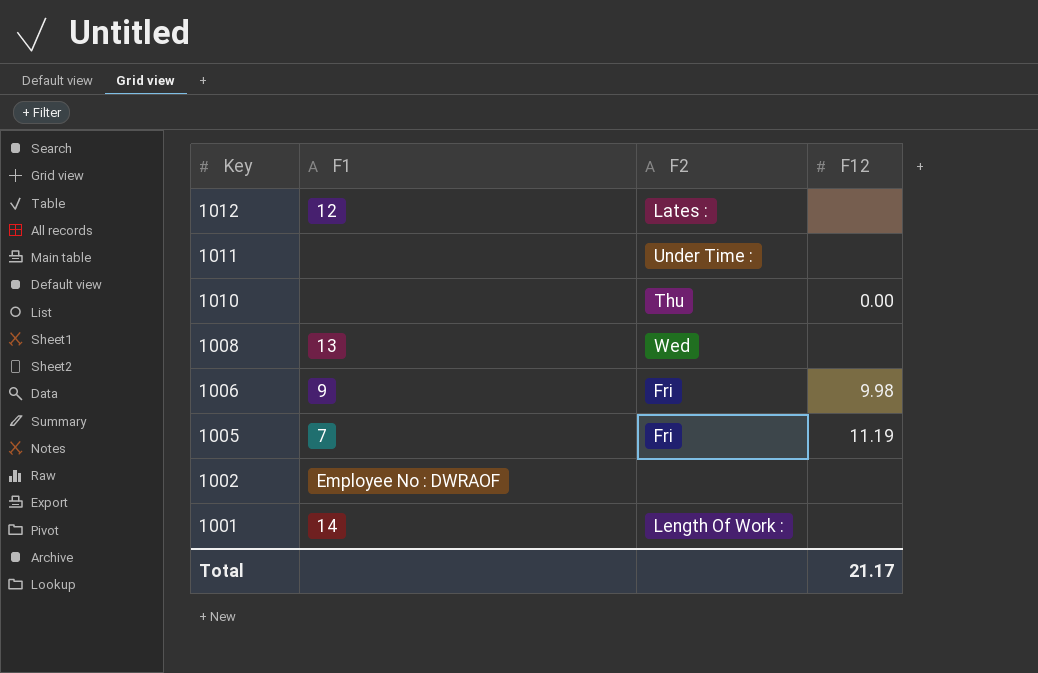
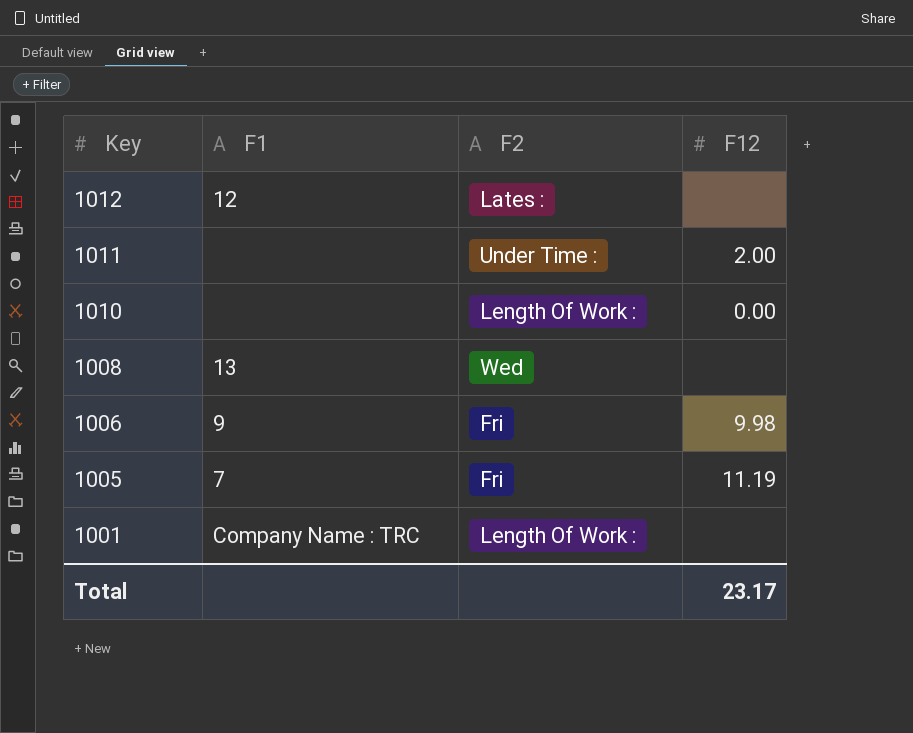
row 1002: Employee No : DWRAOF | none | none -> none
1011 | F12: none -> 2.00
1010 | F2: Thu -> Length Of Work :
1001 | F1: 14 -> Company Name : TRC
Total | F12: 21.17 -> 23.17

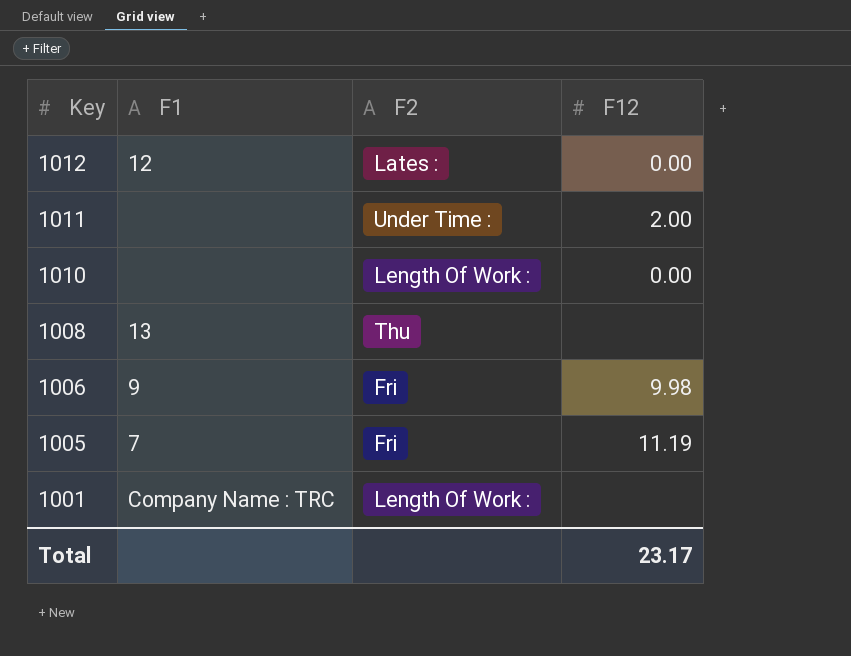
1012 | F12: none -> 0.00
1008 | F2: Wed -> Thu

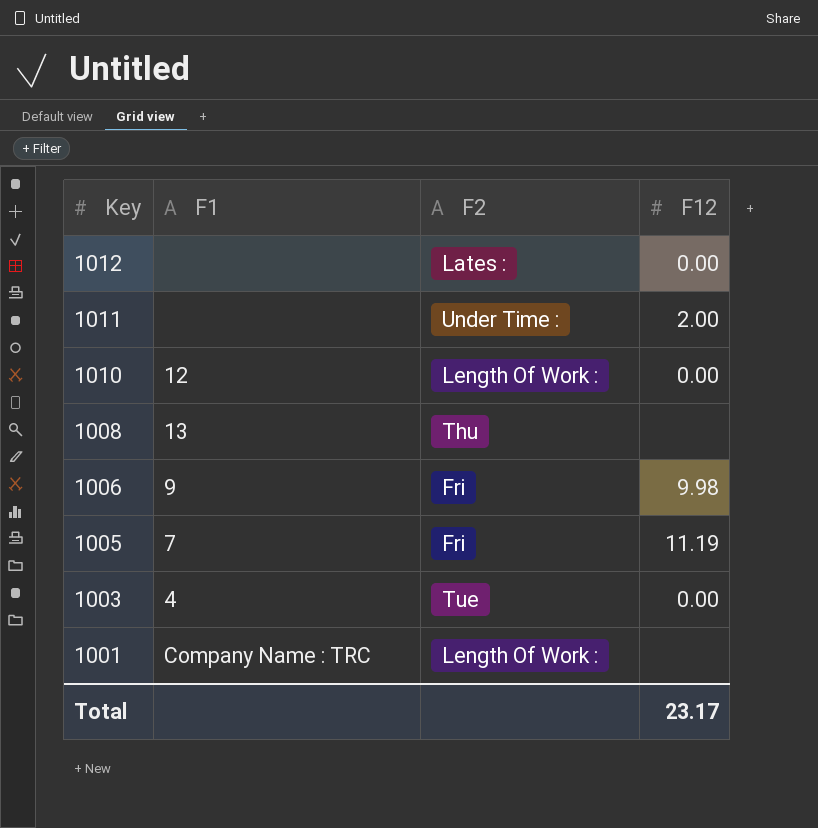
1012 | F1: 12 -> none
1010 | F1: none -> 12
row 1003: none -> 4 | Tue | 0.00

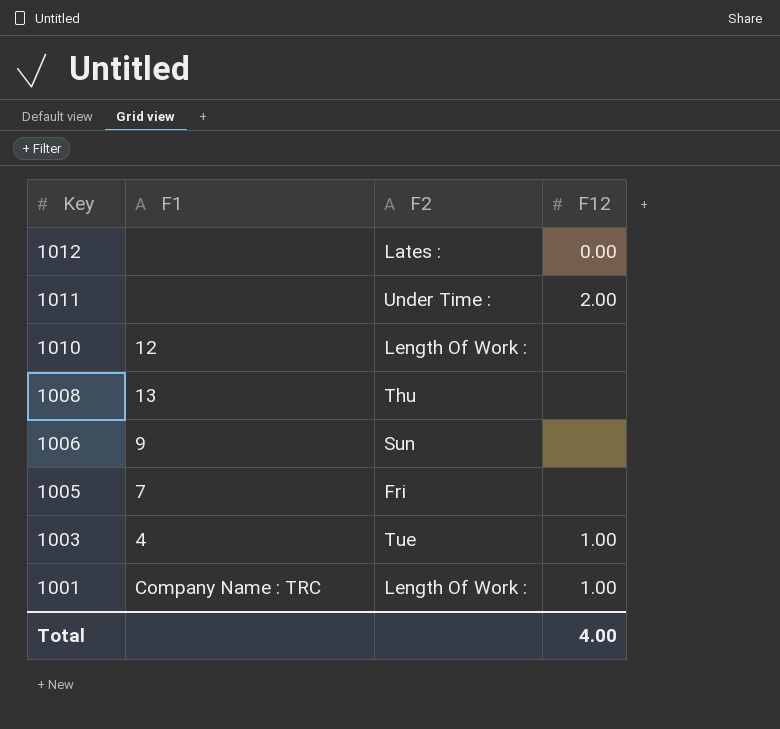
1010 | F12: 0.00 -> none
1006 | F2: Fri -> Sun
1006 | F12: 9.98 -> none
1005 | F12: 11.19 -> none
1003 | F12: 0.00 -> 1.00
1001 | F12: none -> 1.00
Total | F12: 23.17 -> 4.00

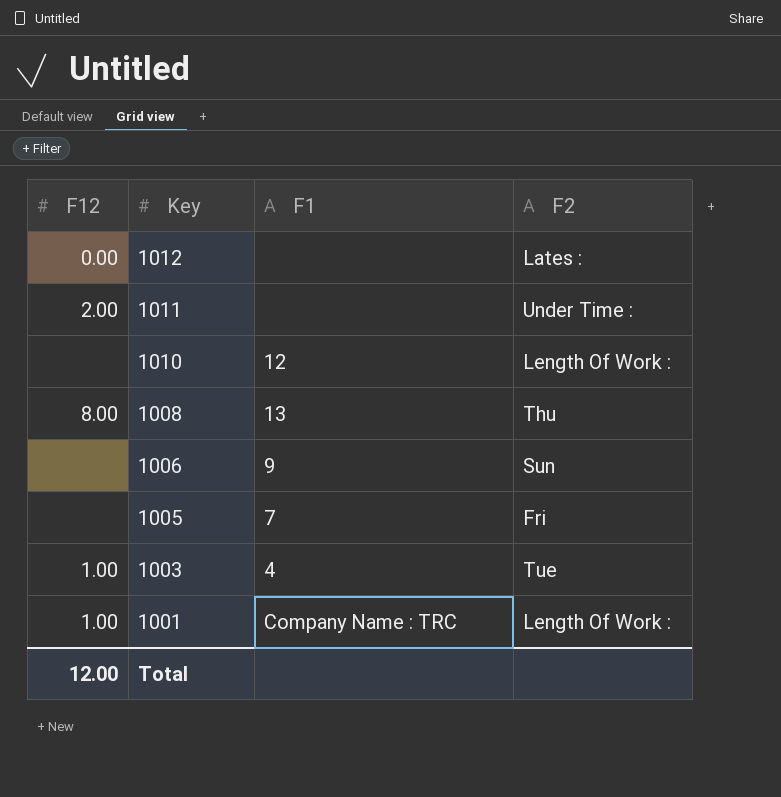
column F12 | position: 4 -> 1
1008 | F12: none -> 8.00
Total | F12: 4.00 -> 12.00

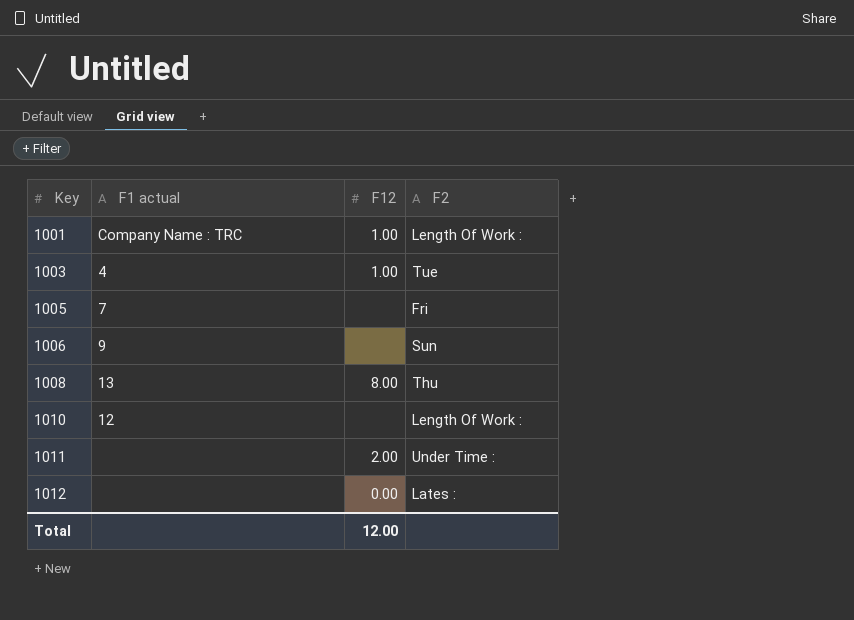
row order: Key descending -> Key ascending
column name: F1 -> F1 actual
column F12 | position: 1 -> 3

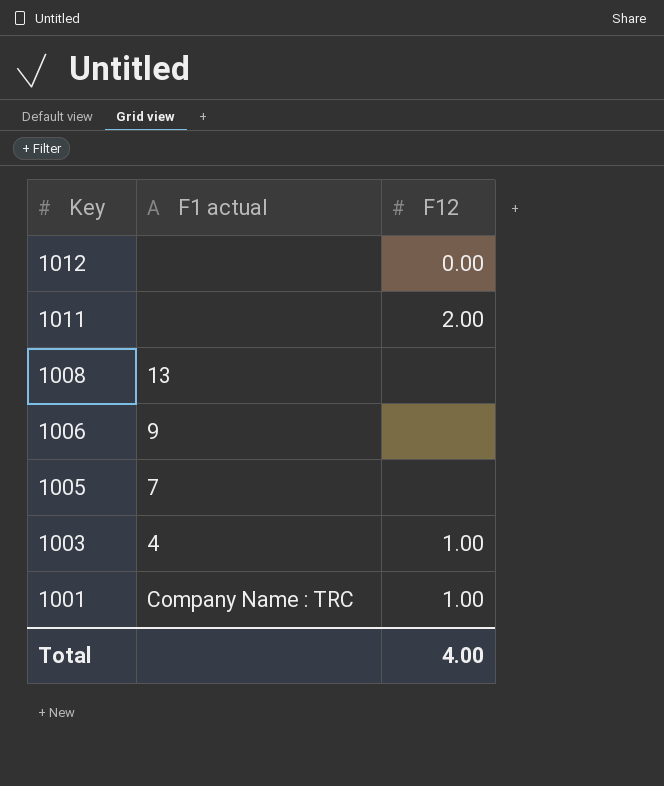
row order: Key ascending -> Key descending
column F2 | position: 4 -> none
row 1010: 12 | none | Length Of Work : -> none
1008 | F12: 8.00 -> none
Total | F12: 12.00 -> 4.00

